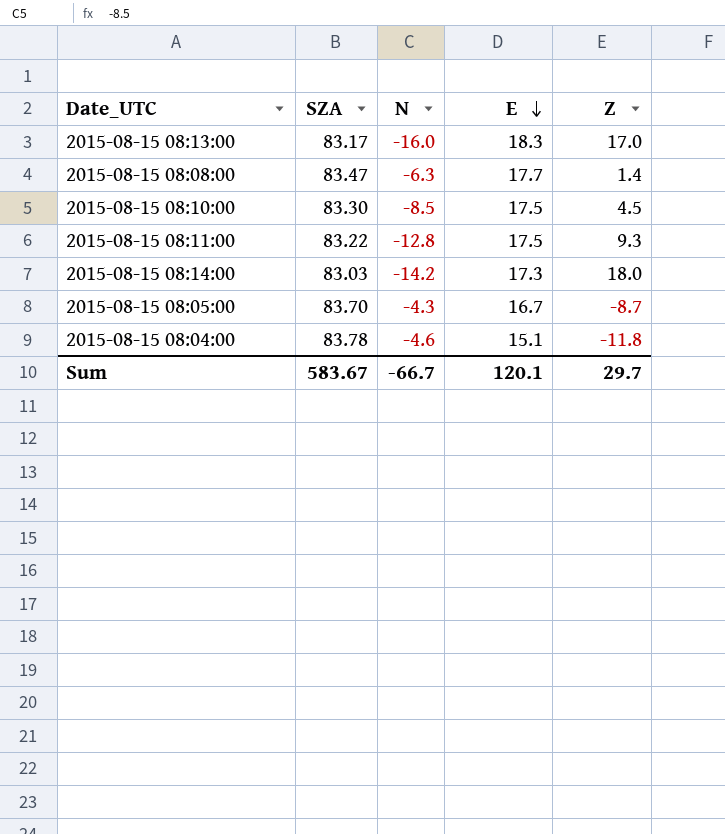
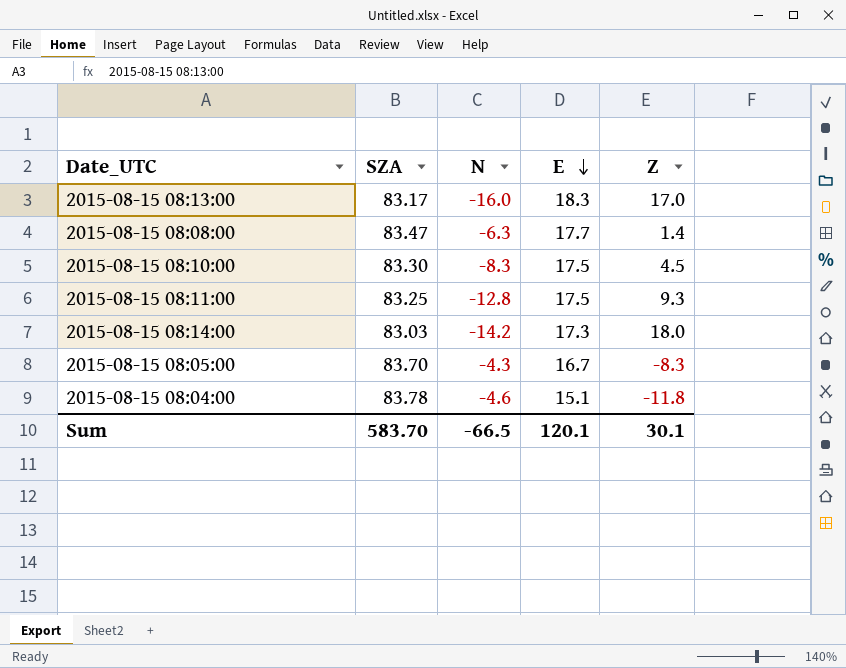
2015-08-15 08:10:00 | N: -8.5 -> -8.3
2015-08-15 08:11:00 | SZA: 83.22 -> 83.25
2015-08-15 08:05:00 | Z: -8.7 -> -8.3
Sum | SZA: 583.67 -> 583.70
Sum | N: -66.7 -> -66.5
Sum | Z: 29.7 -> 30.1

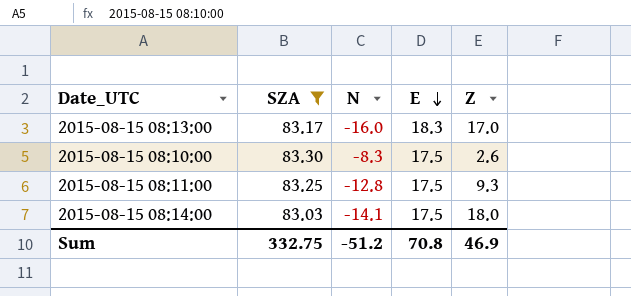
filter: none -> SZA <= 83.30
2015-08-15 08:10:00 | Z: 4.5 -> 2.6
2015-08-15 08:14:00 | N: -14.2 -> -14.1
2015-08-15 08:14:00 | E: 17.3 -> 17.5
Sum | SZA: 583.70 -> 332.75
Sum | N: -66.5 -> -51.2
Sum | E: 120.1 -> 70.8
Sum | Z: 30.1 -> 46.9

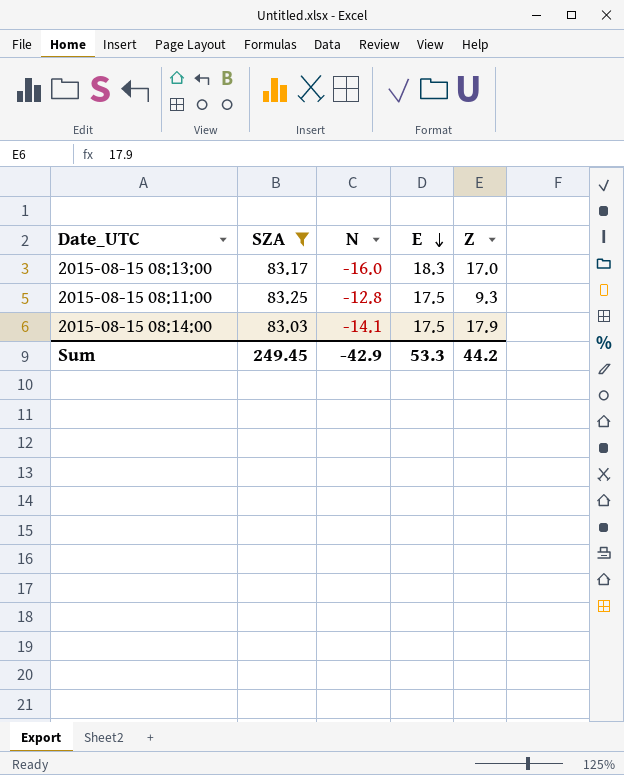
row 2015-08-15 08:10:00: 83.30 | -8.3 | 17.5 | 2.6 -> none
2015-08-15 08:14:00 | Z: 18.0 -> 17.9
Sum | SZA: 332.75 -> 249.45
Sum | N: -51.2 -> -42.9
Sum | E: 70.8 -> 53.3
Sum | Z: 46.9 -> 44.2

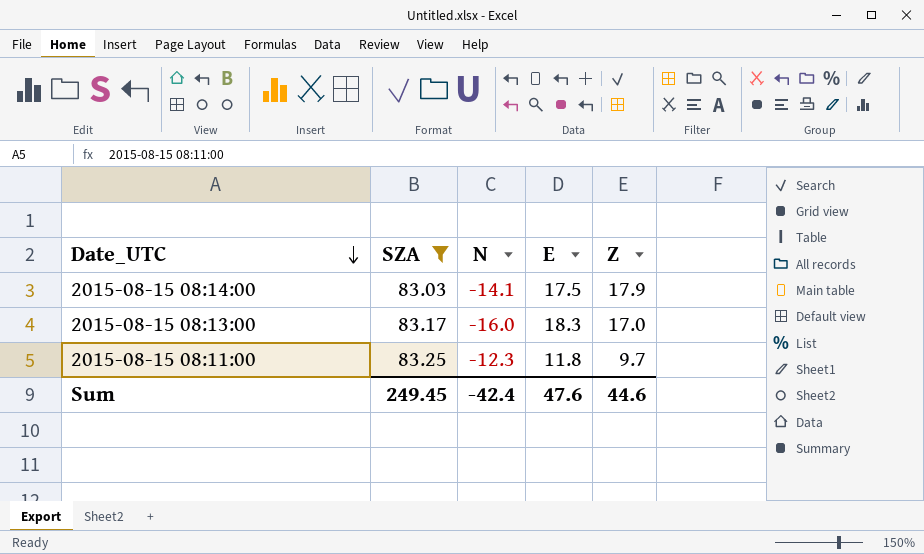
row order: E descending -> Date_UTC descending
2015-08-15 08:11:00 | N: -12.8 -> -12.3
2015-08-15 08:11:00 | E: 17.5 -> 11.8
2015-08-15 08:11:00 | Z: 9.3 -> 9.7
Sum | N: -42.9 -> -42.4
Sum | E: 53.3 -> 47.6
Sum | Z: 44.2 -> 44.6

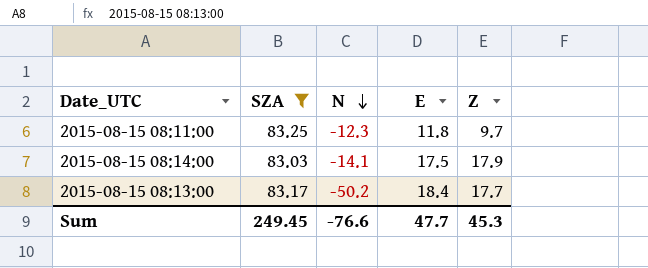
row order: Date_UTC descending -> N descending
2015-08-15 08:13:00 | N: -16.0 -> -50.2
2015-08-15 08:13:00 | E: 18.3 -> 18.4
2015-08-15 08:13:00 | Z: 17.0 -> 17.7
Sum | N: -42.4 -> -76.6
Sum | E: 47.6 -> 47.7
Sum | Z: 44.6 -> 45.3

